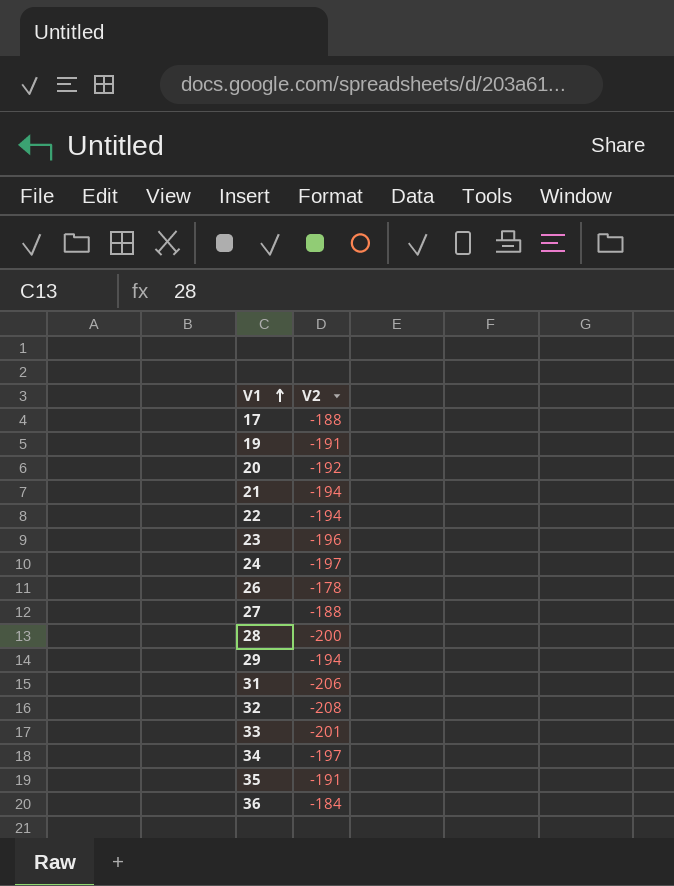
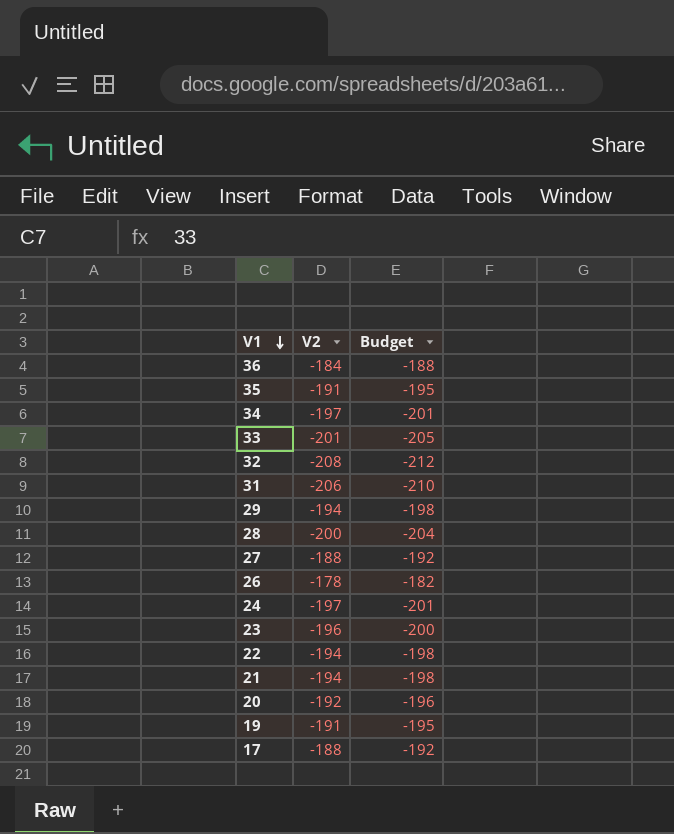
row order: V1 ascending -> V1 descending
column Budget | formula: none -> [V2] * 1.02

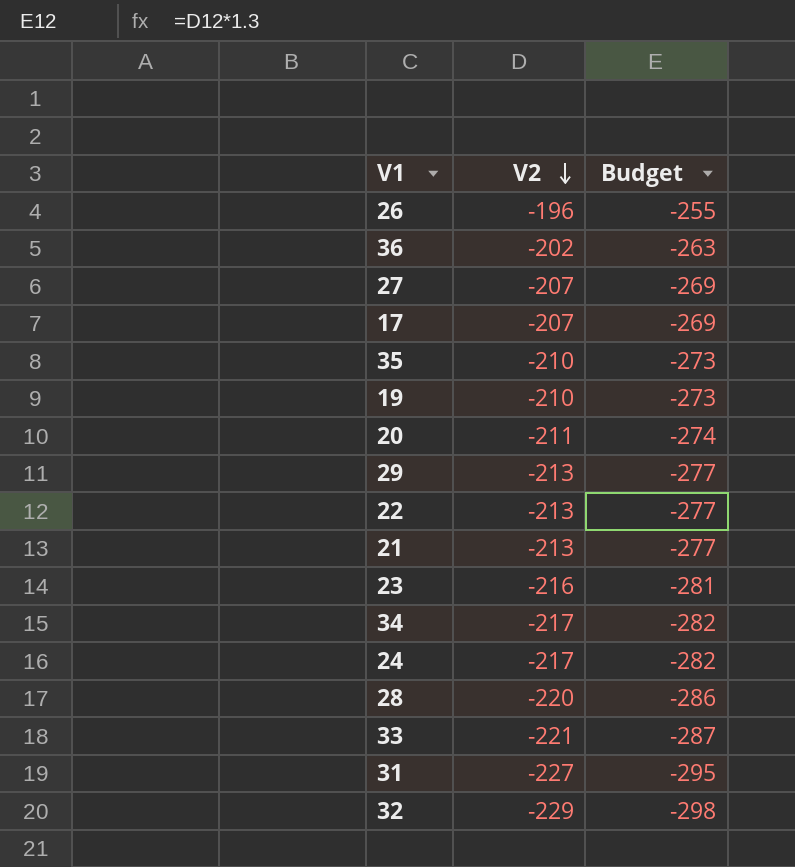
row order: V1 descending -> V2 descending
column Budget | formula: [V2] * 1.02 -> [V2] * 1.3
26 | V2: -178 -> -196
36 | V2: -184 -> -202
27 | V2: -188 -> -207
17 | V2: -188 -> -207
35 | V2: -191 -> -210
19 | V2: -191 -> -210
20 | V2: -192 -> -211
29 | V2: -194 -> -213
22 | V2: -194 -> -213
21 | V2: -194 -> -213
23 | V2: -196 -> -216
34 | V2: -197 -> -217
24 | V2: -197 -> -217
28 | V2: -200 -> -220
33 | V2: -201 -> -221
31 | V2: -206 -> -227
32 | V2: -208 -> -229

